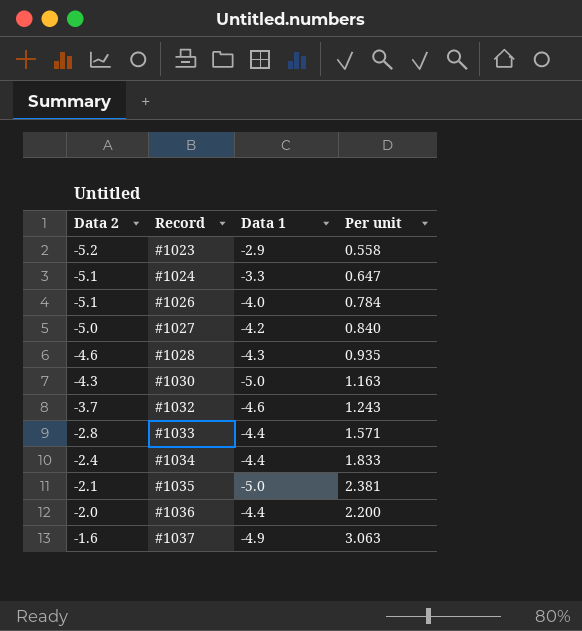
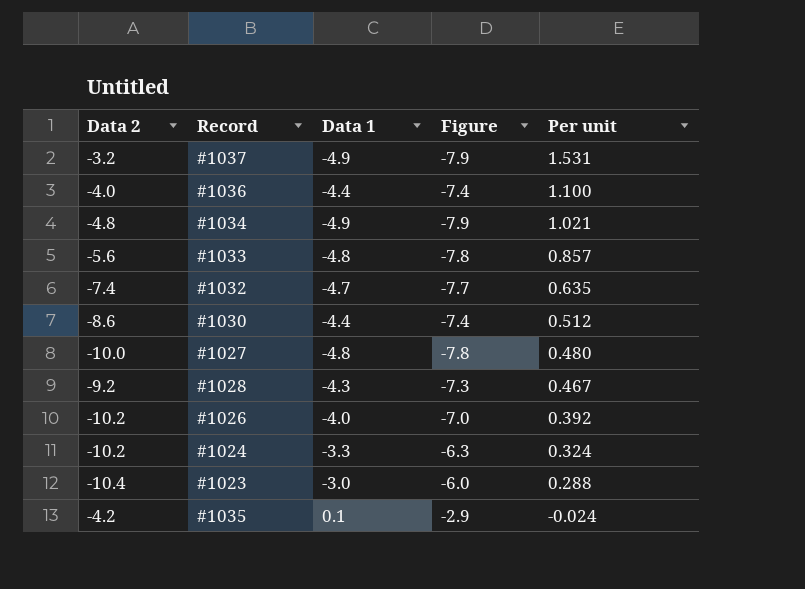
row order: Data 2 ascending -> Per unit descending
column Figure | formula: none -> [Data 1] - 3
#1037 | Data 2: -1.6 -> -3.2
#1037 | Per unit: 3.063 -> 1.531
#1036 | Data 2: -2.0 -> -4.0
#1036 | Per unit: 2.200 -> 1.100
#1034 | Data 2: -2.4 -> -4.8
#1034 | Data 1: -4.4 -> -4.9
#1034 | Per unit: 1.833 -> 1.021
#1033 | Data 2: -2.8 -> -5.6
#1033 | Data 1: -4.4 -> -4.8
#1033 | Per unit: 1.571 -> 0.857
#1032 | Data 2: -3.7 -> -7.4
#1032 | Data 1: -4.6 -> -4.7
#1032 | Per unit: 1.243 -> 0.635
#1030 | Data 2: -4.3 -> -8.6
#1030 | Data 1: -5.0 -> -4.4
#1030 | Per unit: 1.163 -> 0.512
#1027 | Data 2: -5.0 -> -10.0
#1027 | Data 1: -4.2 -> -4.8
#1027 | Per unit: 0.840 -> 0.480
#1028 | Data 2: -4.6 -> -9.2
#1028 | Per unit: 0.935 -> 0.467
#1026 | Data 2: -5.1 -> -10.2
#1026 | Per unit: 0.784 -> 0.392
#1024 | Data 2: -5.1 -> -10.2
#1024 | Per unit: 0.647 -> 0.324
#1023 | Data 2: -5.2 -> -10.4
#1023 | Data 1: -2.9 -> -3.0
#1023 | Per unit: 0.558 -> 0.288
#1035 | Data 2: -2.1 -> -4.2
#1035 | Data 1: -5.0 -> 0.1
#1035 | Per unit: 2.381 -> -0.024

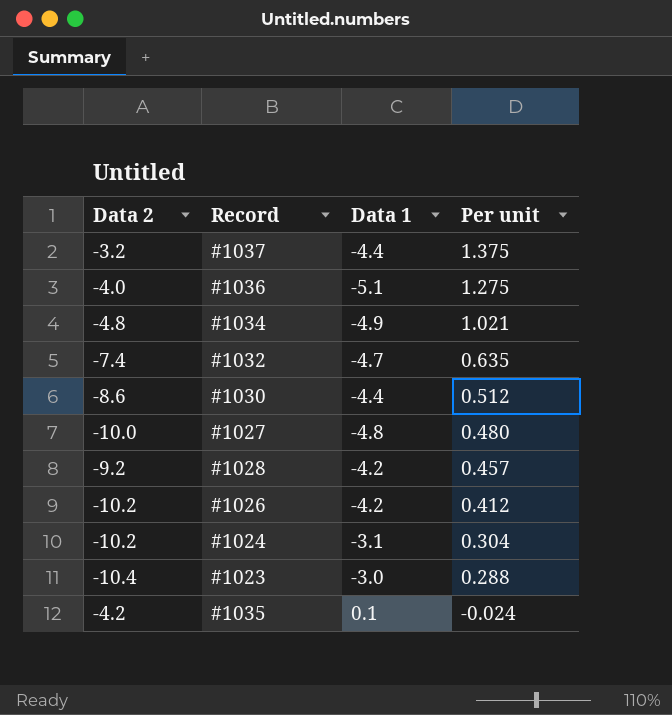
column Figure | formula: [Data 1] - 3 -> none
row #1033: -5.6 | -4.8 | -7.8 | 0.857 -> none
#1037 | Data 1: -4.9 -> -4.4
#1037 | Per unit: 1.531 -> 1.375
#1036 | Data 1: -4.4 -> -5.1
#1036 | Per unit: 1.100 -> 1.275
#1028 | Data 1: -4.3 -> -4.2
#1028 | Per unit: 0.467 -> 0.457
#1026 | Data 1: -4.0 -> -4.2
#1026 | Per unit: 0.392 -> 0.412
#1024 | Data 1: -3.3 -> -3.1
#1024 | Per unit: 0.324 -> 0.304

